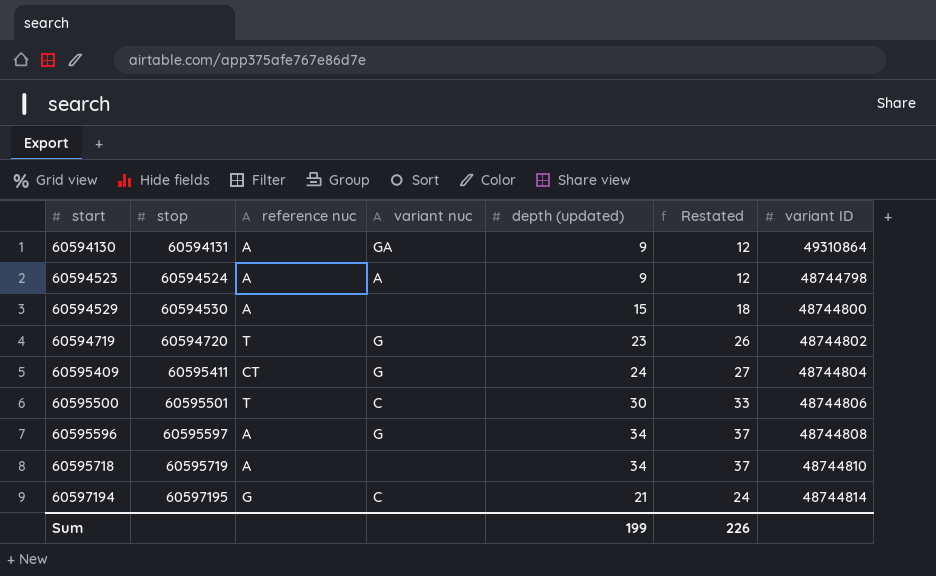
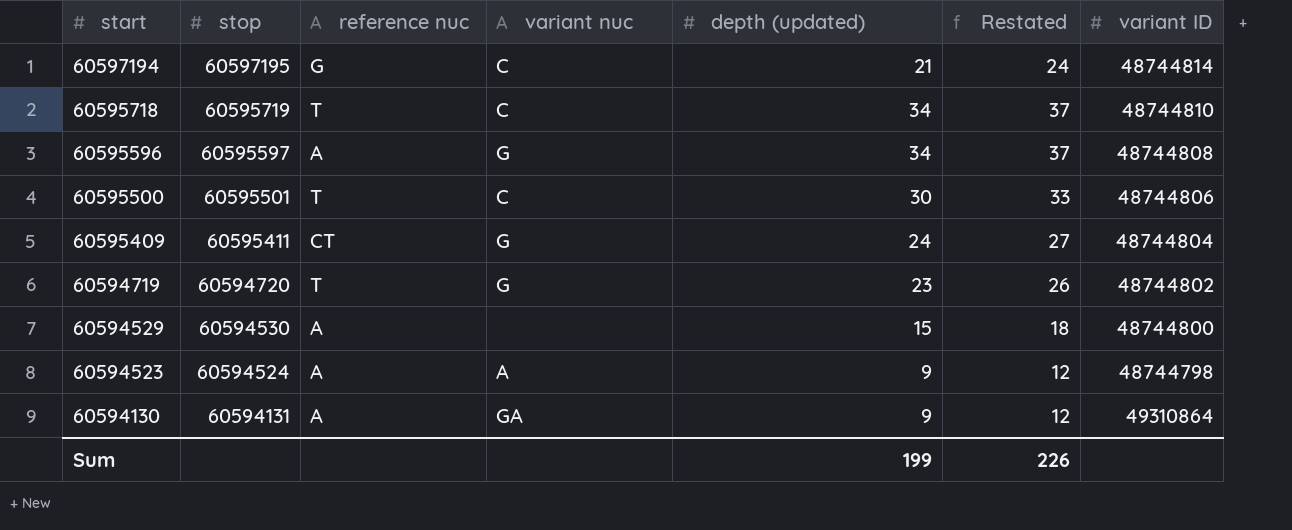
row order: start ascending -> start descending
60595718 | reference nuc: A -> T
60595718 | variant nuc: none -> C

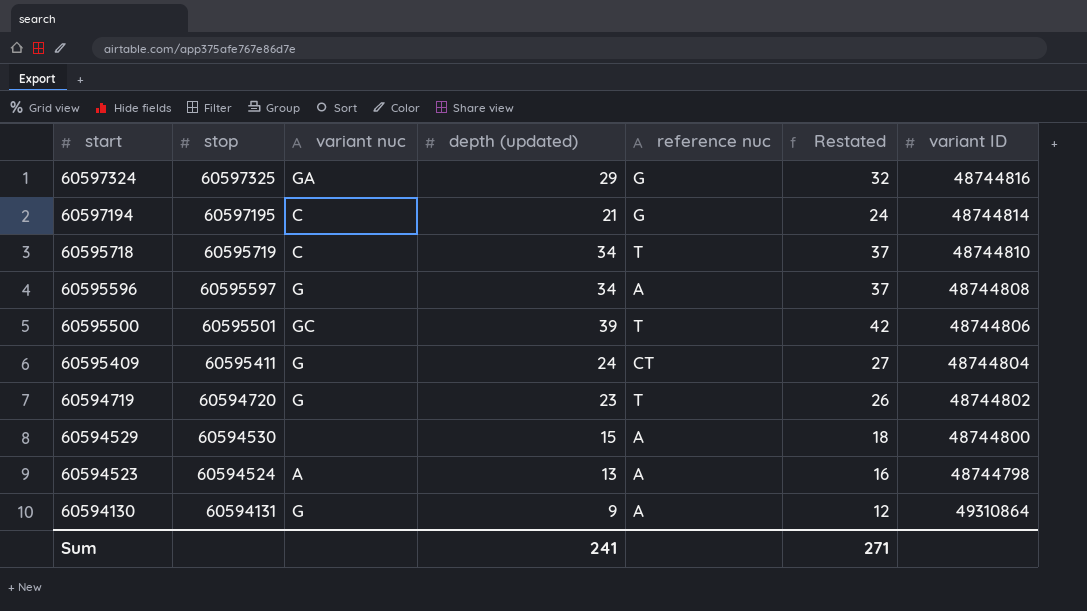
column reference nuc | position: 3 -> 5
row 60597324: none -> 60597325 | GA | 29 | G | 32 | 48744816
60595500 | variant nuc: C -> GC
60595500 | depth (updated): 30 -> 39
60595500 | Restated: 33 -> 42
60594523 | depth (updated): 9 -> 13
60594523 | Restated: 12 -> 16
60594130 | variant nuc: GA -> G
Sum | depth (updated): 199 -> 241
Sum | Restated: 226 -> 271

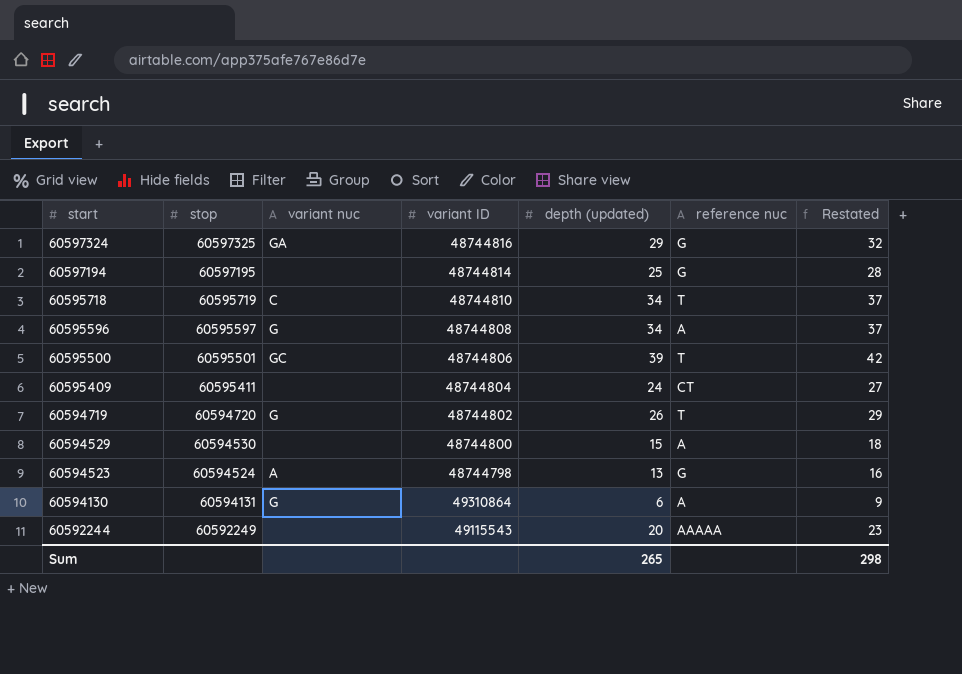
column variant ID | position: 7 -> 4
60597194 | variant nuc: C -> none
60597194 | depth (updated): 21 -> 25
60597194 | Restated: 24 -> 28
60595409 | variant nuc: G -> none
60594719 | depth (updated): 23 -> 26
60594719 | Restated: 26 -> 29
60594523 | reference nuc: A -> G
60594130 | depth (updated): 9 -> 6
60594130 | Restated: 12 -> 9
row 60592244: none -> 60592249 | none | 49115543 | 20 | AAAAA | 23
Sum | depth (updated): 241 -> 265
Sum | Restated: 271 -> 298

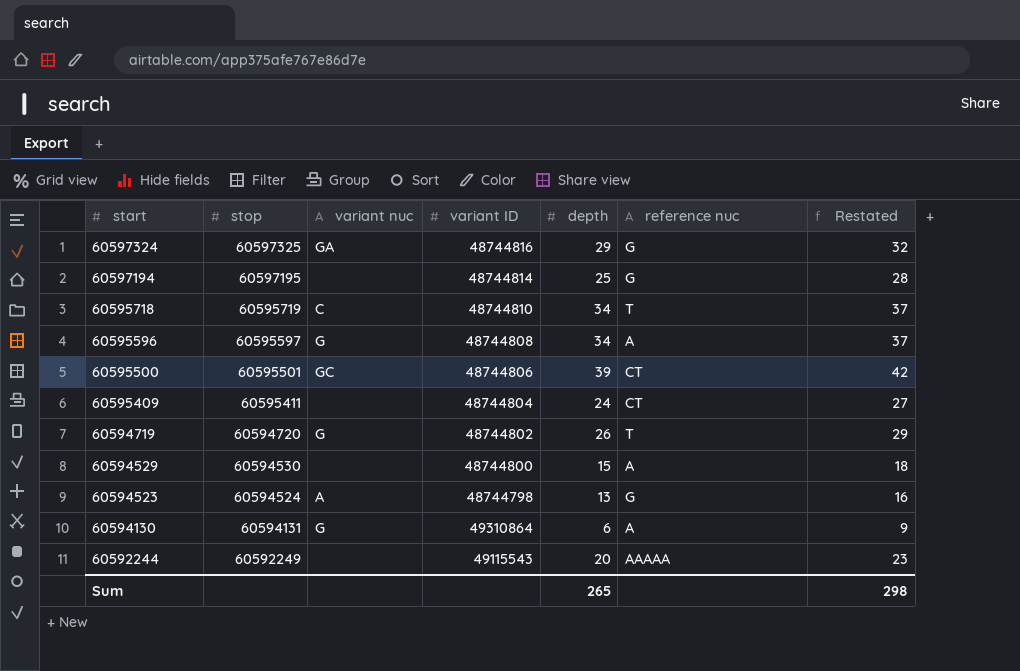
column name: depth (updated) -> depth
60595500 | reference nuc: T -> CT

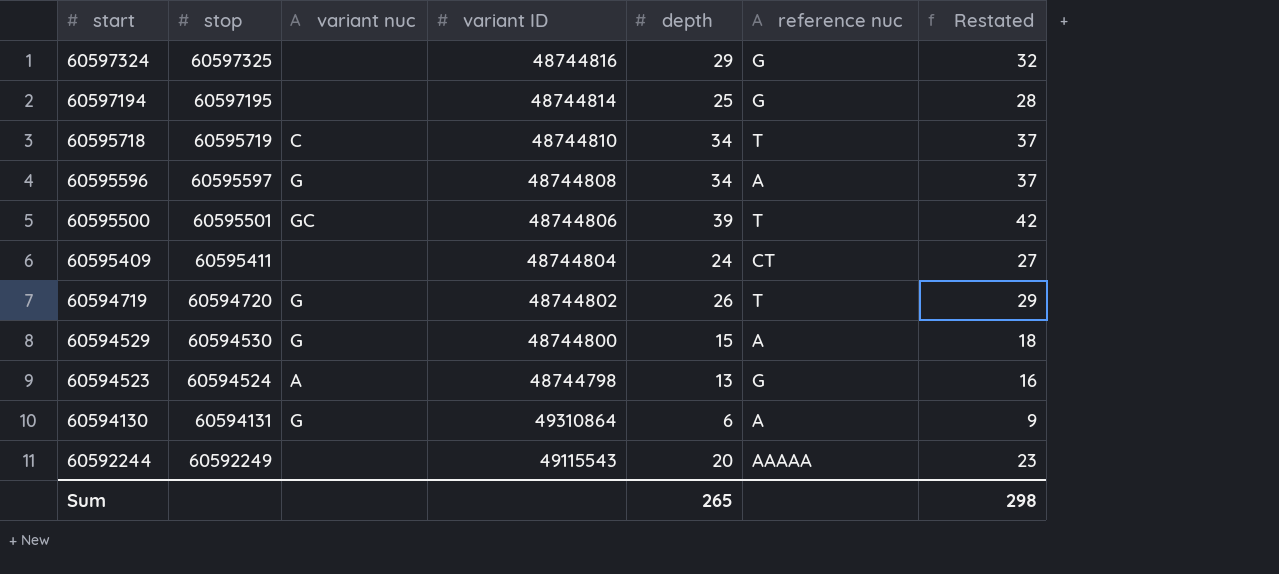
60597324 | variant nuc: GA -> none
60595500 | reference nuc: CT -> T
60594529 | variant nuc: none -> G

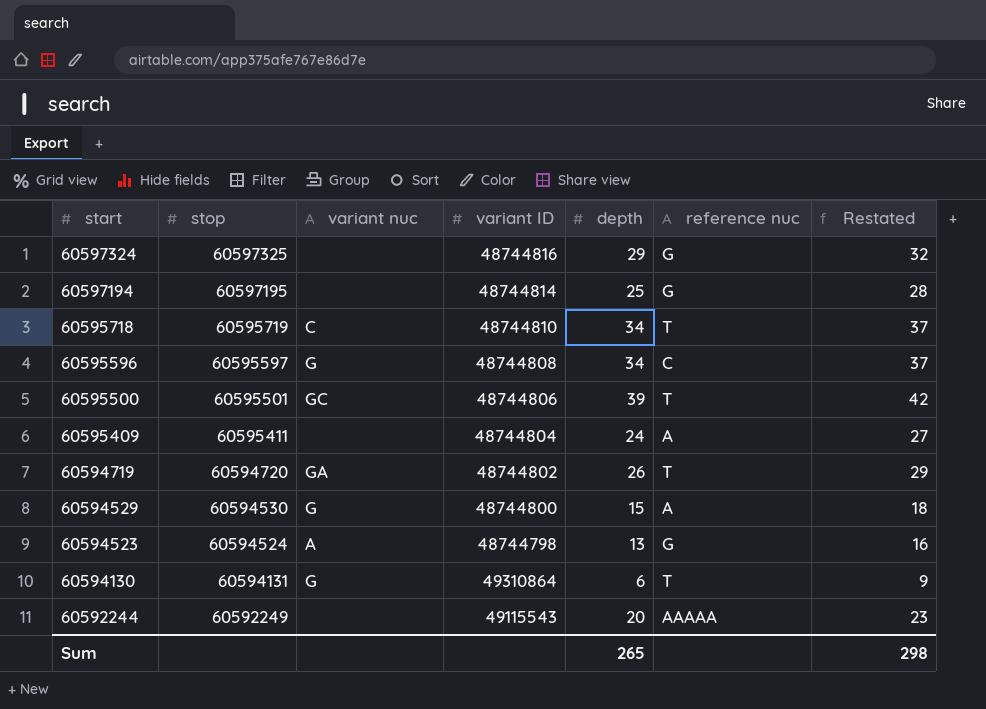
60595596 | reference nuc: A -> C
60595409 | reference nuc: CT -> A
60594719 | variant nuc: G -> GA
60594130 | reference nuc: A -> T

